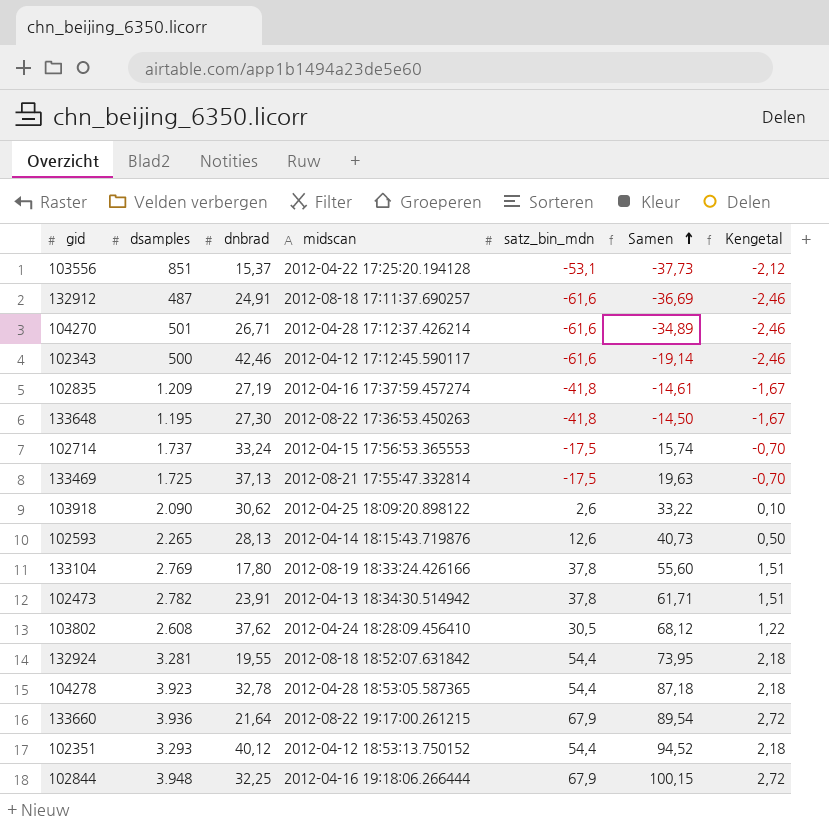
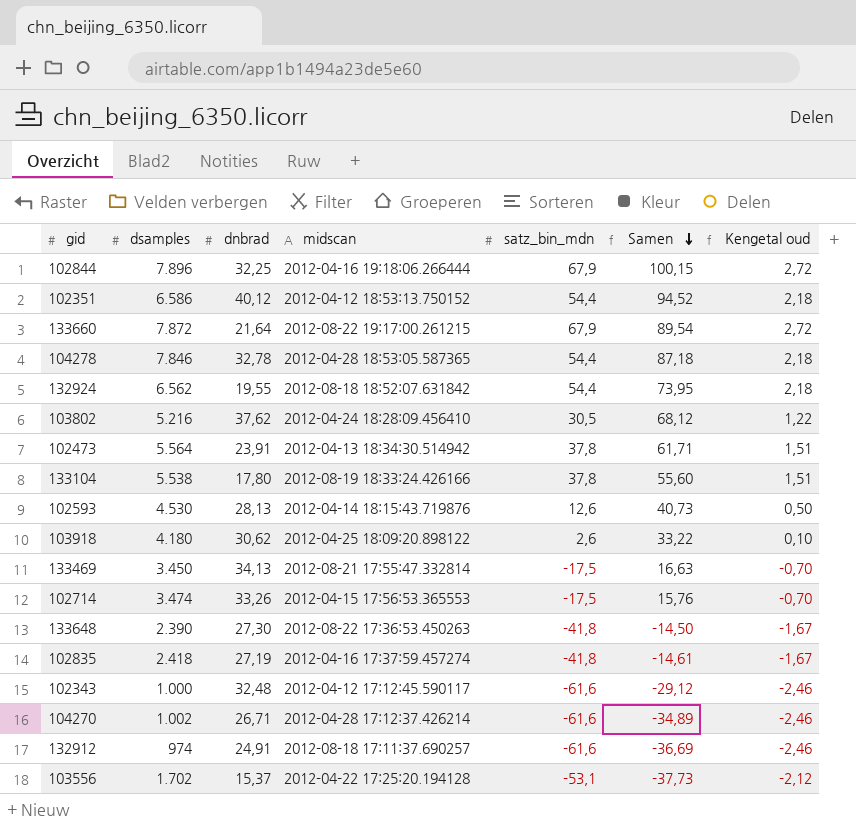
row order: Samen ascending -> Samen descending
column name: Kengetal -> Kengetal oud
102844 | dsamples: 3.948 -> 7.896
102351 | dsamples: 3.293 -> 6.586
133660 | dsamples: 3.936 -> 7.872
104278 | dsamples: 3.923 -> 7.846
132924 | dsamples: 3.281 -> 6.562
103802 | dsamples: 2.608 -> 5.216
102473 | dsamples: 2.782 -> 5.564
133104 | dsamples: 2.769 -> 5.538
102593 | dsamples: 2.265 -> 4.530
103918 | dsamples: 2.090 -> 4.180
133469 | dsamples: 1.725 -> 3.450
133469 | dnbrad: 37,13 -> 34,13
133469 | Samen: 19,63 -> 16,63
102714 | dsamples: 1.737 -> 3.474
102714 | dnbrad: 33,24 -> 33,26
102714 | Samen: 15,74 -> 15,76
133648 | dsamples: 1.195 -> 2.390
102835 | dsamples: 1.209 -> 2.418
102343 | dsamples: 500 -> 1.000
102343 | dnbrad: 42,46 -> 32,48
102343 | Samen: -19,14 -> -29,12
104270 | dsamples: 501 -> 1.002
132912 | dsamples: 487 -> 974
103556 | dsamples: 851 -> 1.702

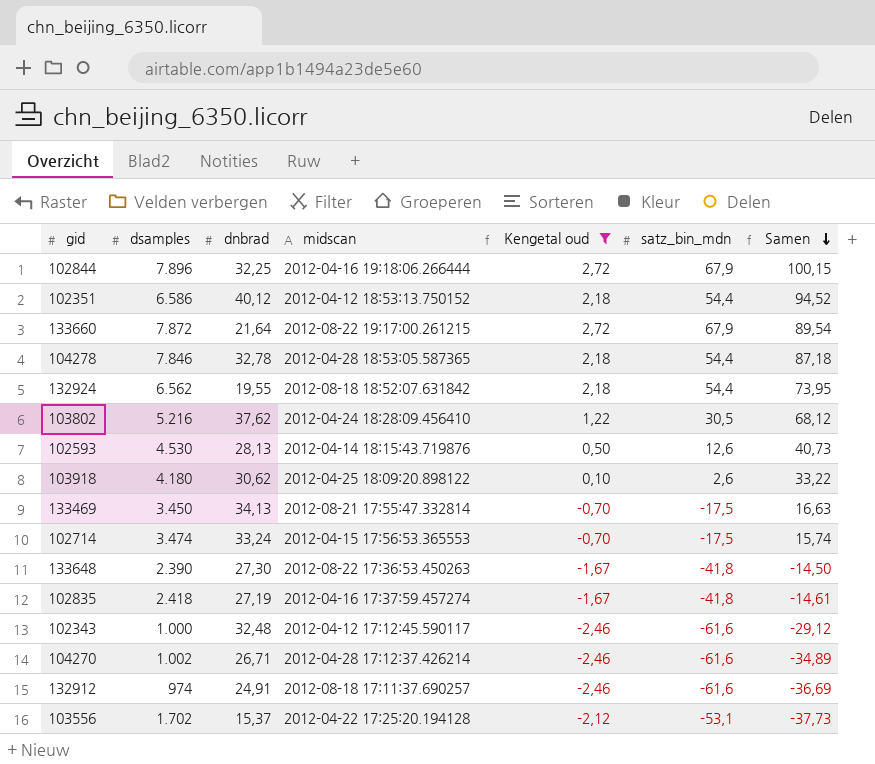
filter: none -> Kengetal oud != 1,51
column Kengetal oud | position: 7 -> 5
102714 | dnbrad: 33,26 -> 33,24
102714 | Samen: 15,76 -> 15,74

